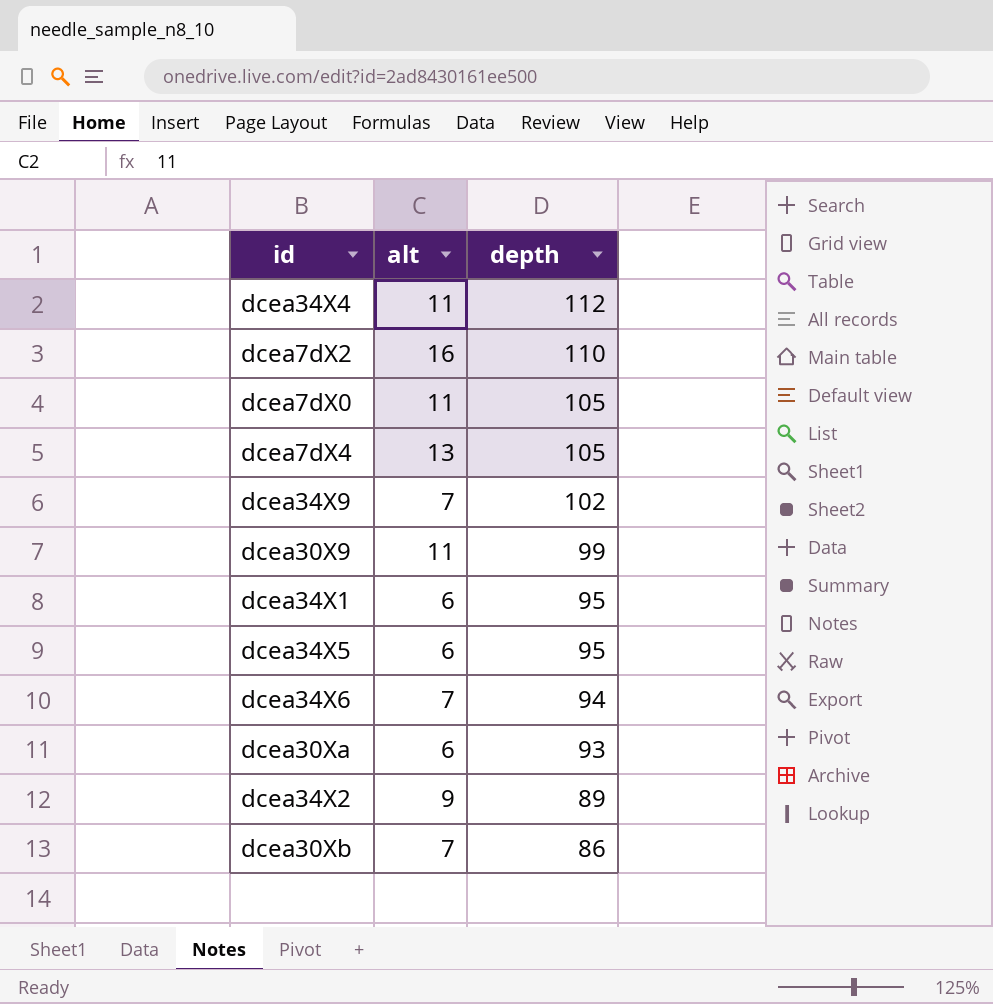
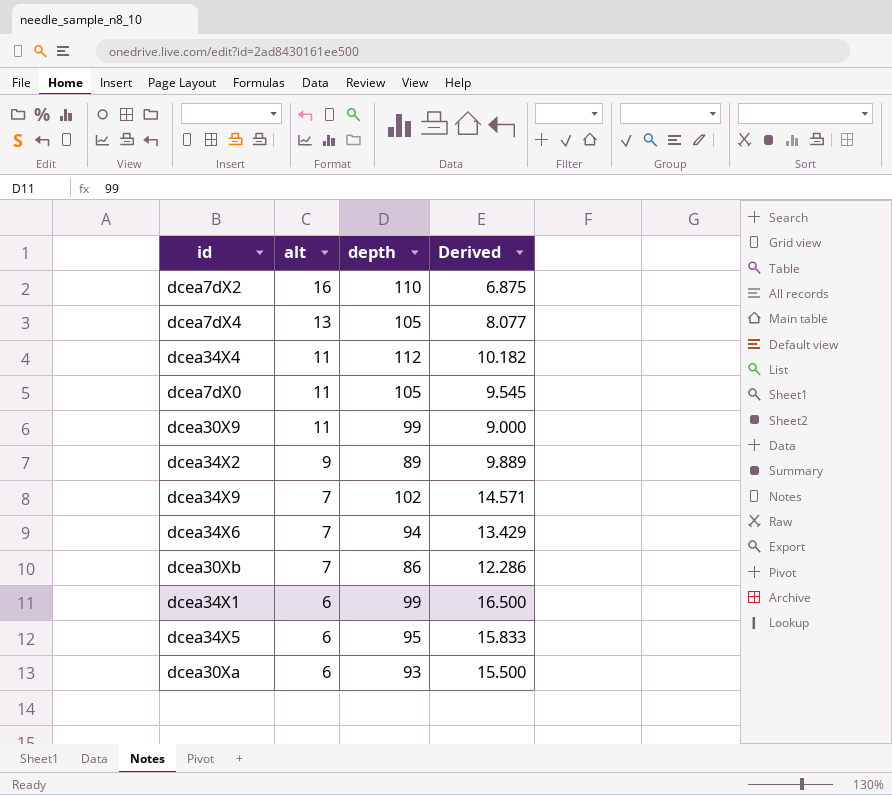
row order: depth descending -> alt descending
column Derived | formula: none -> [depth] / [alt]
dcea34X1 | depth: 95 -> 99

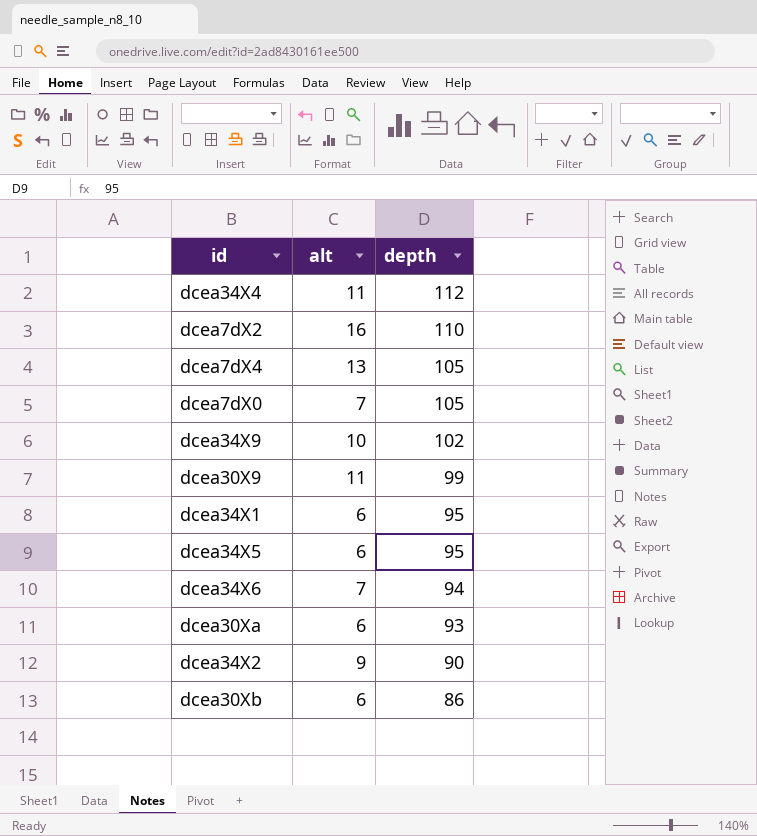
row order: alt descending -> depth descending
column Derived | formula: [depth] / [alt] -> none
dcea7dX0 | alt: 11 -> 7
dcea34X9 | alt: 7 -> 10
dcea34X1 | depth: 99 -> 95
dcea34X2 | depth: 89 -> 90
dcea30Xb | alt: 7 -> 6

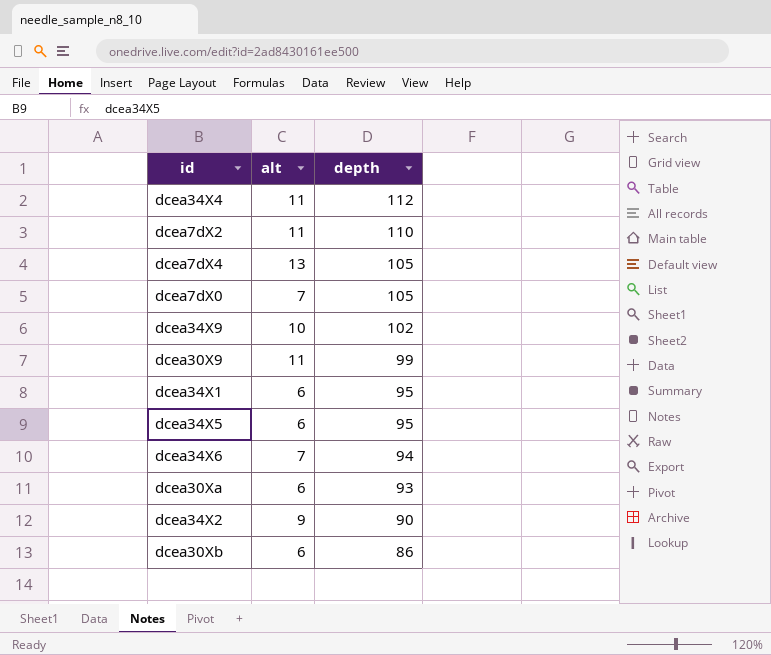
dcea7dX2 | alt: 16 -> 11

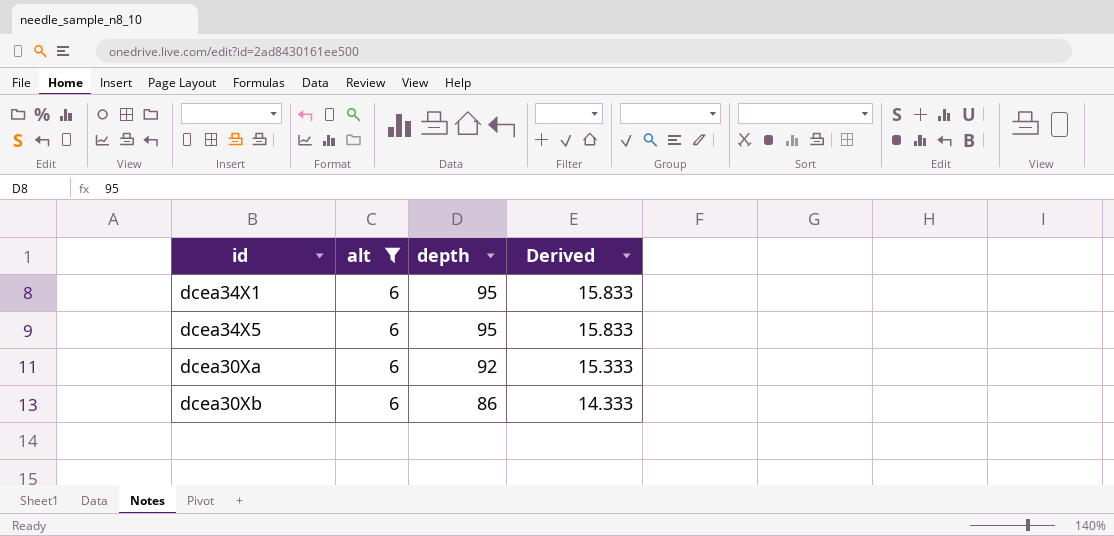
filter: none -> alt = 6
column Derived | formula: none -> [depth] / [alt]
dcea30Xa | depth: 93 -> 92

